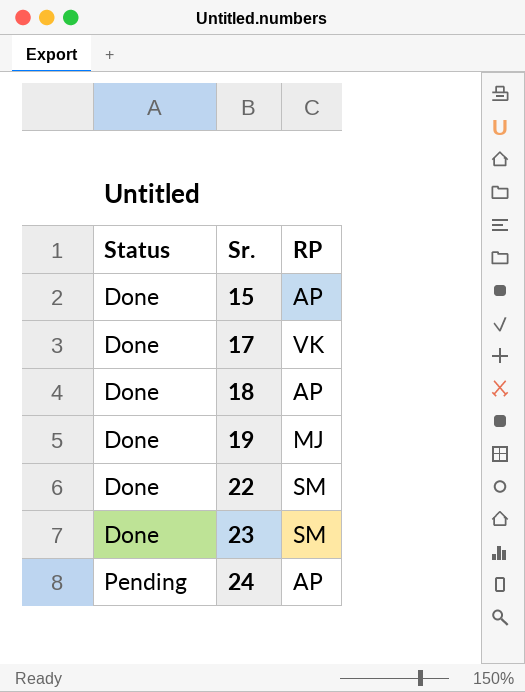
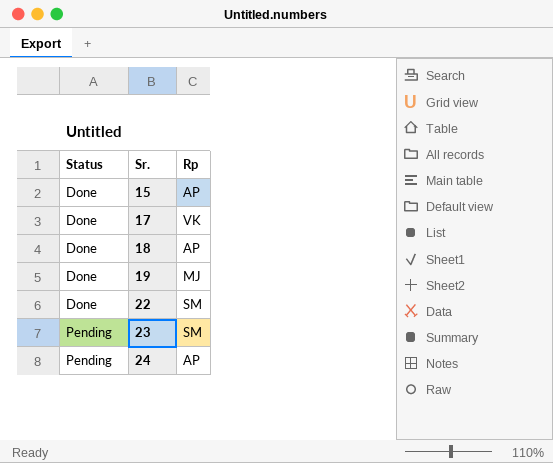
column name: RP -> Rp
23 | Status: Done -> Pending

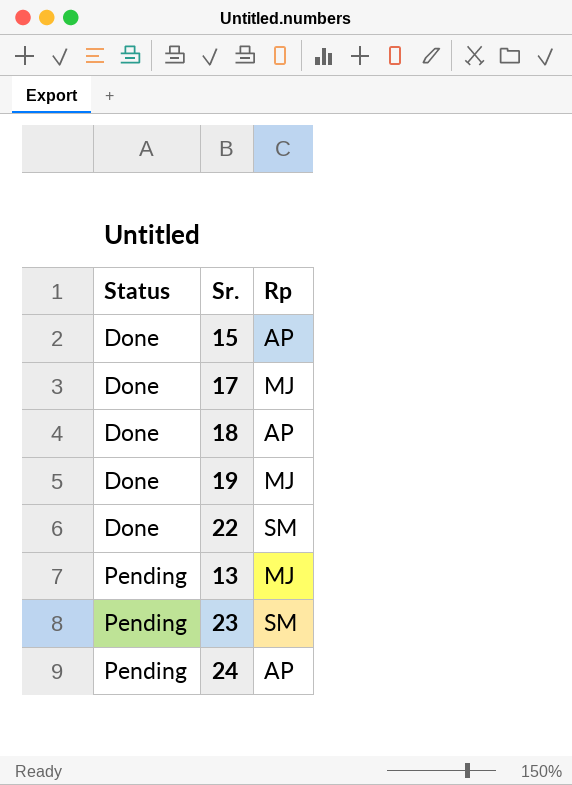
17 | Rp: VK -> MJ
row 13: none -> Pending | MJ

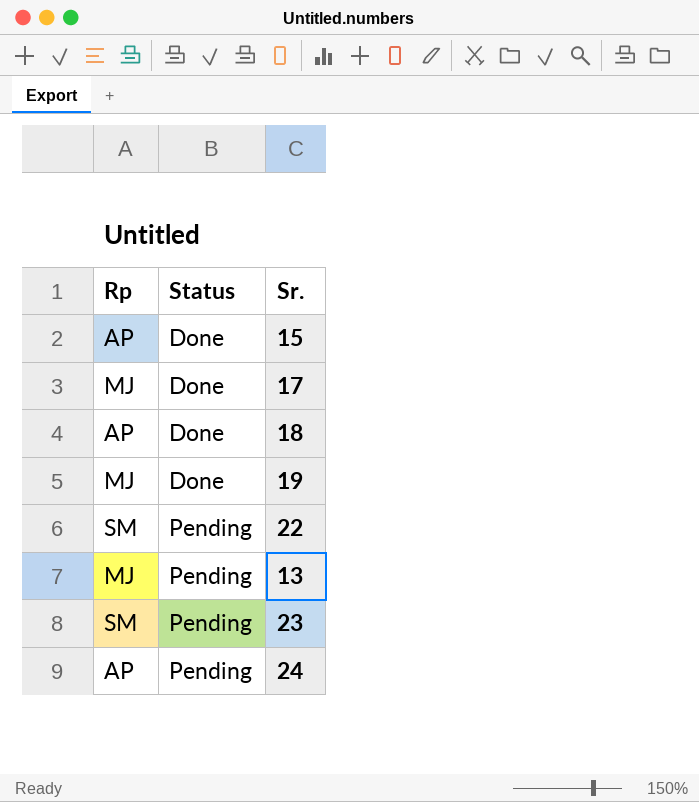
column Rp | position: 3 -> 1
22 | Status: Done -> Pending

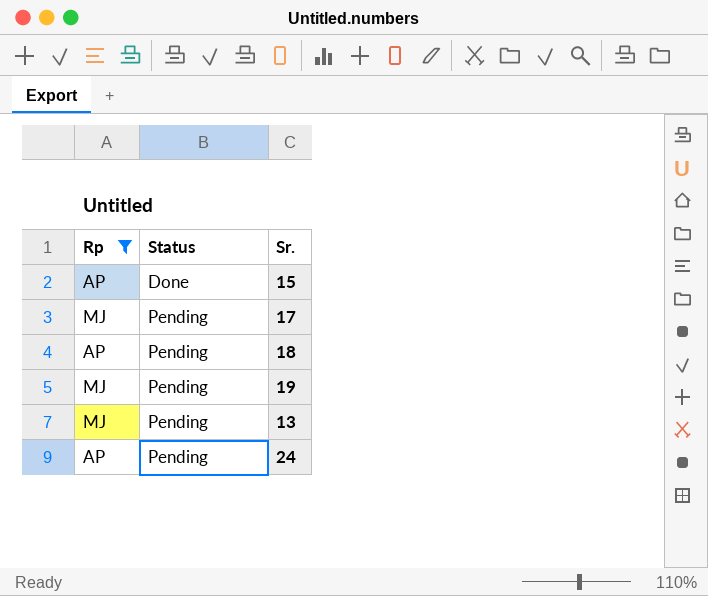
filter: none -> Rp != SM
17 | Status: Done -> Pending
18 | Status: Done -> Pending
19 | Status: Done -> Pending

